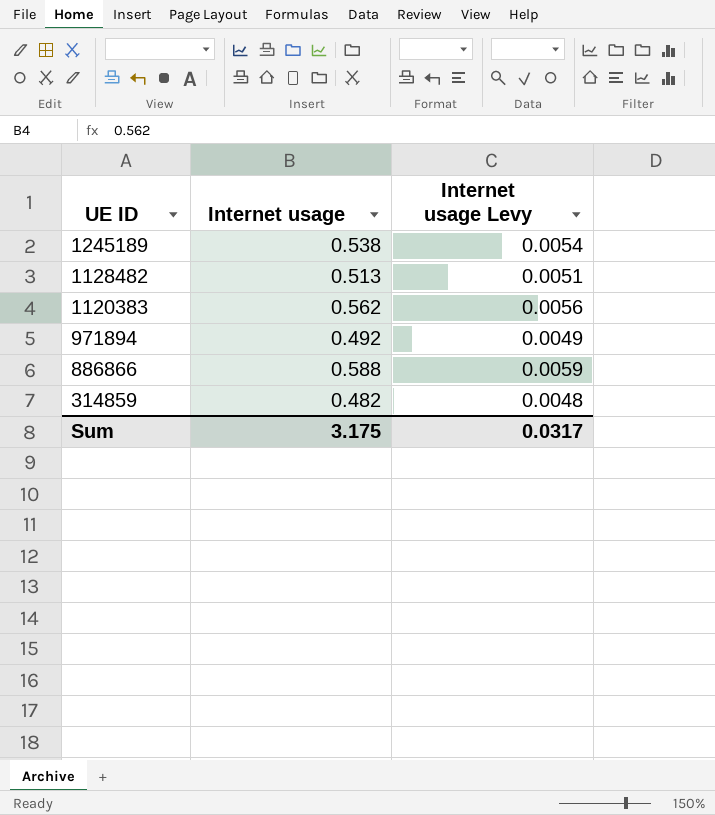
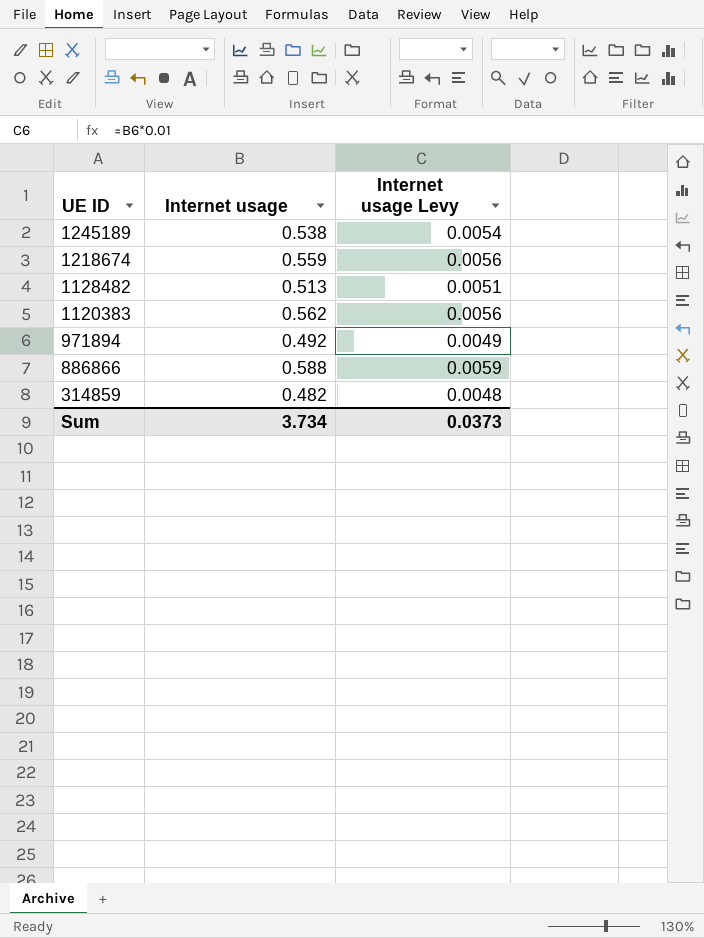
row 1218674: none -> 0.559 | 0.0056
Sum | Internet usage: 3.175 -> 3.734
Sum | Internet usage Levy: 0.0317 -> 0.0373

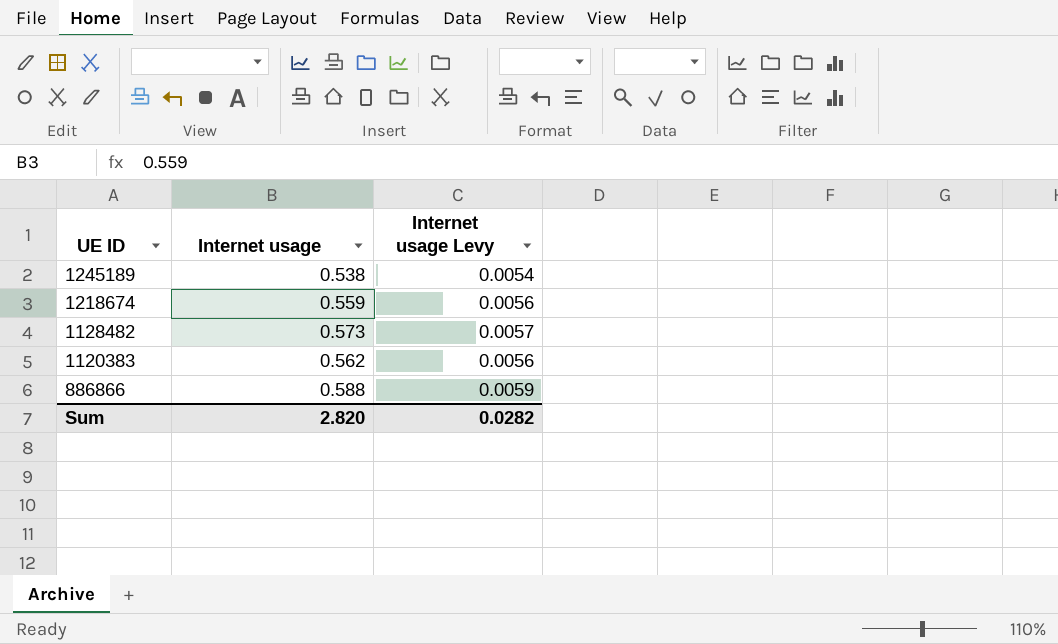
row 971894: 0.492 | 0.0049 -> none
row 314859: 0.482 | 0.0048 -> none
1128482 | Internet usage: 0.513 -> 0.573
1128482 | Internet usage Levy: 0.0051 -> 0.0057
Sum | Internet usage: 3.734 -> 2.820
Sum | Internet usage Levy: 0.0373 -> 0.0282

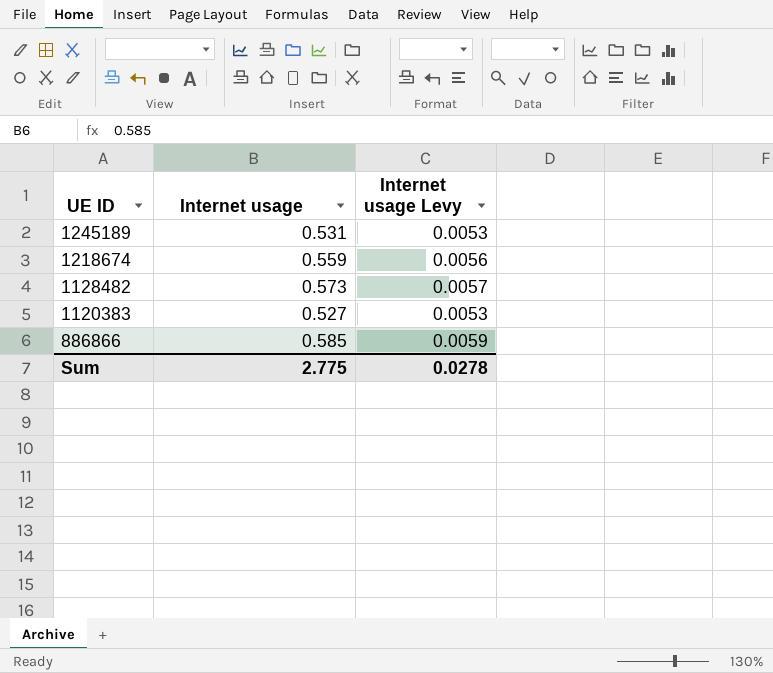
1245189 | Internet usage: 0.538 -> 0.531
1245189 | Internet usage Levy: 0.0054 -> 0.0053
1120383 | Internet usage: 0.562 -> 0.527
1120383 | Internet usage Levy: 0.0056 -> 0.0053
886866 | Internet usage: 0.588 -> 0.585
Sum | Internet usage: 2.820 -> 2.775
Sum | Internet usage Levy: 0.0282 -> 0.0278

